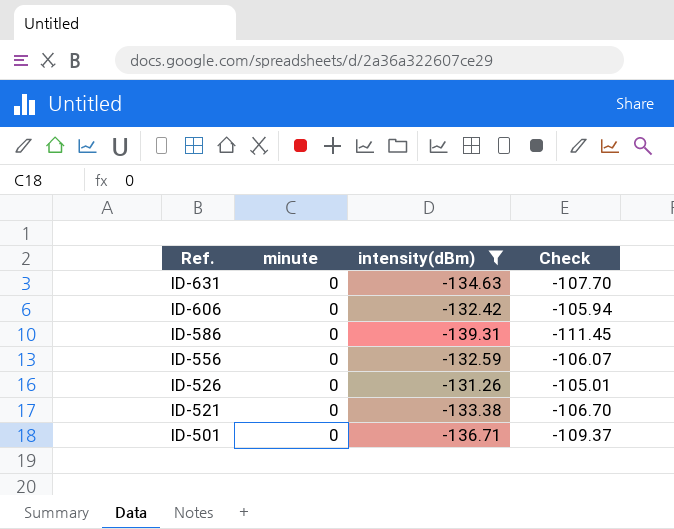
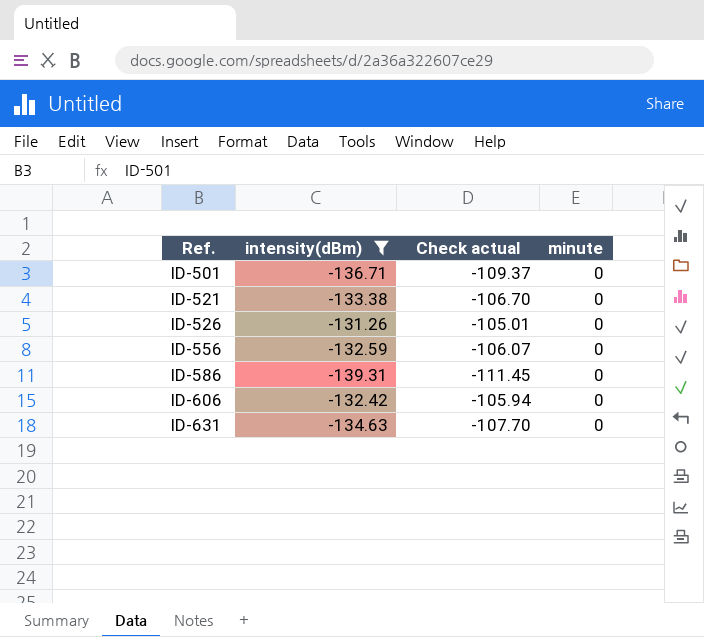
row order: Ref. descending -> Ref. ascending
column name: Check -> Check actual
column minute | position: 2 -> 4

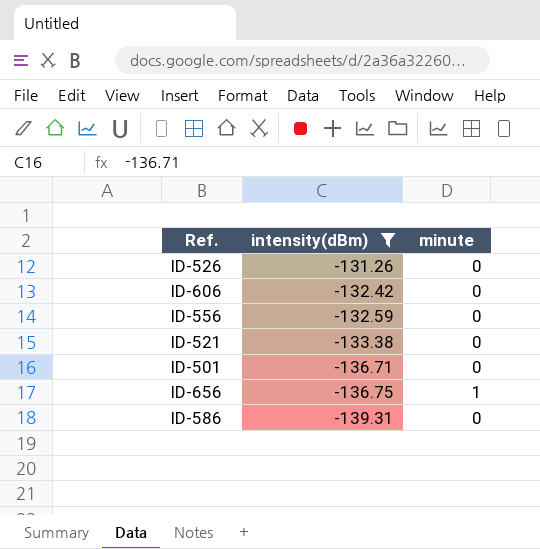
row order: Ref. ascending -> intensity(dBm) descending
column Check actual | formula: [intensity(dBm)] * 0.8 -> none
row ID-631: -134.63 | -107.70 | 0 -> none
row ID-656: none -> -136.75 | 1

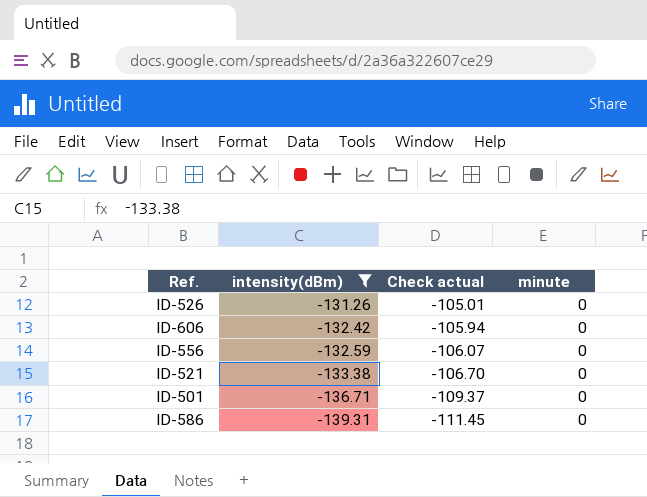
column Check actual | formula: none -> [intensity(dBm)] * 0.8
row ID-656: -136.75 | 1 -> none

